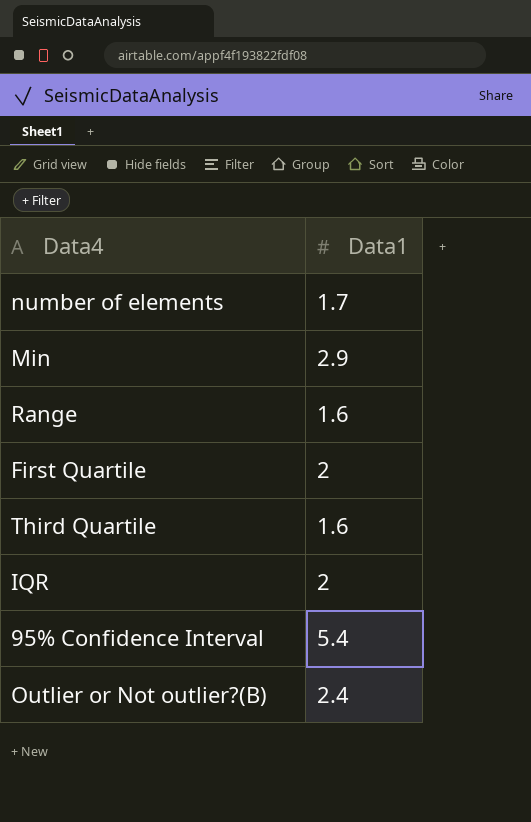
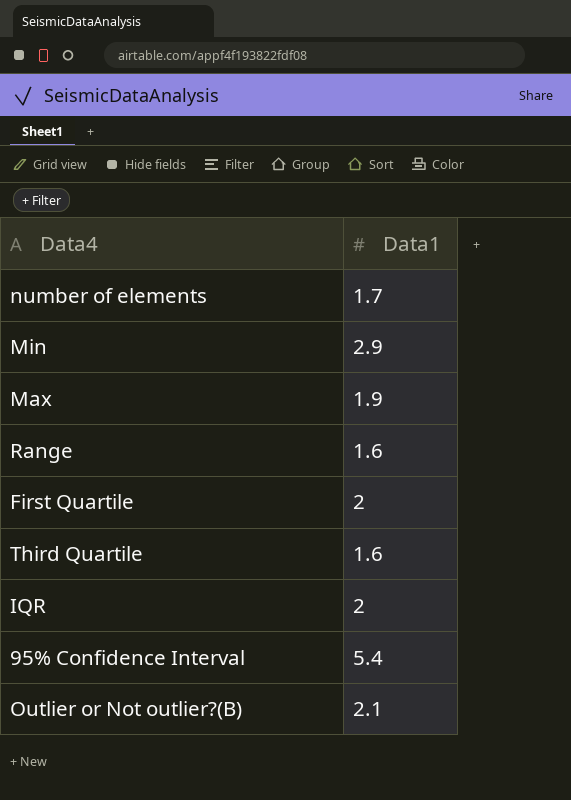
row Max: none -> 1.9
Outlier or Not outlier?(B) | Data1: 2.4 -> 2.1

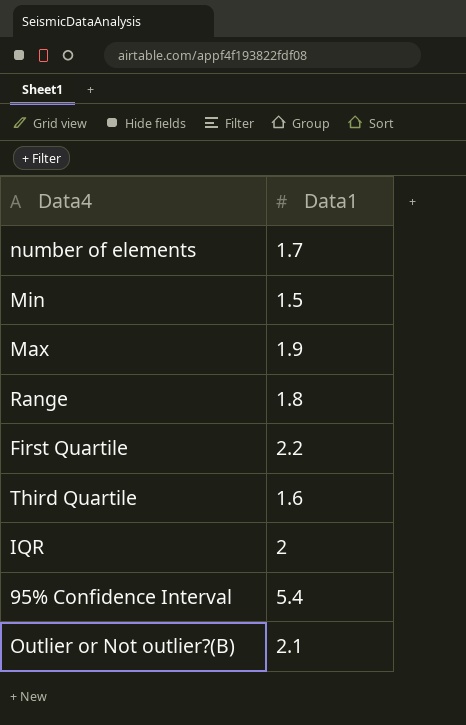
Min | Data1: 2.9 -> 1.5
Range | Data1: 1.6 -> 1.8
First Quartile | Data1: 2 -> 2.2

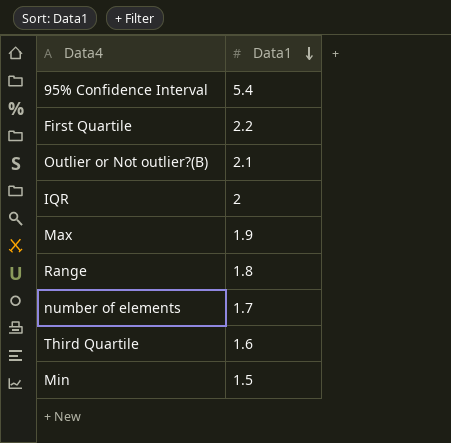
row order: none -> Data1 descending

